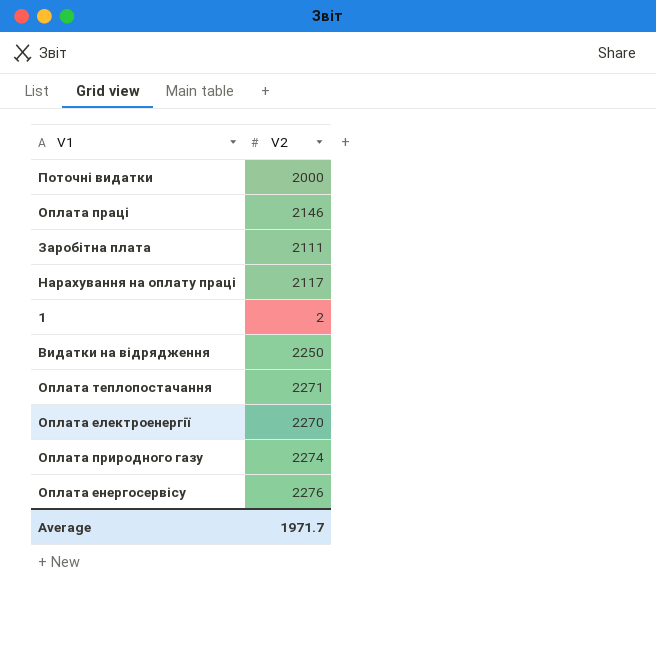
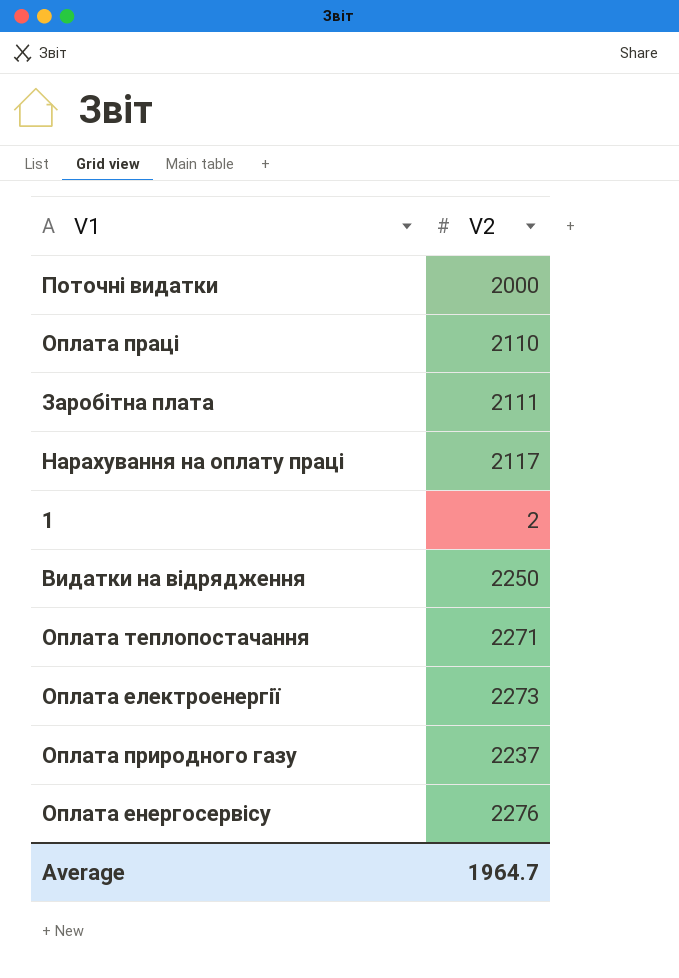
Оплата праці | V2: 2146 -> 2110
Оплата електроенергії | V2: 2270 -> 2273
Оплата природного газу | V2: 2274 -> 2237
Average | V2: 1971.7 -> 1964.7

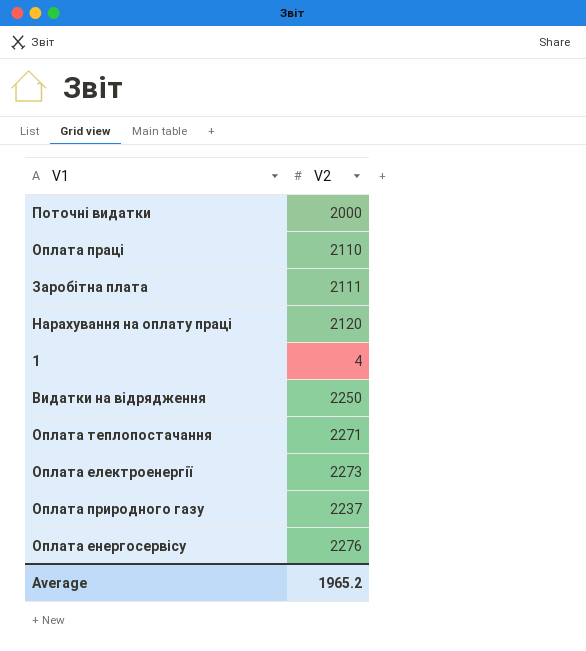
Нарахування на оплату праці | V2: 2117 -> 2120
1 | V2: 2 -> 4
Average | V2: 1964.7 -> 1965.2

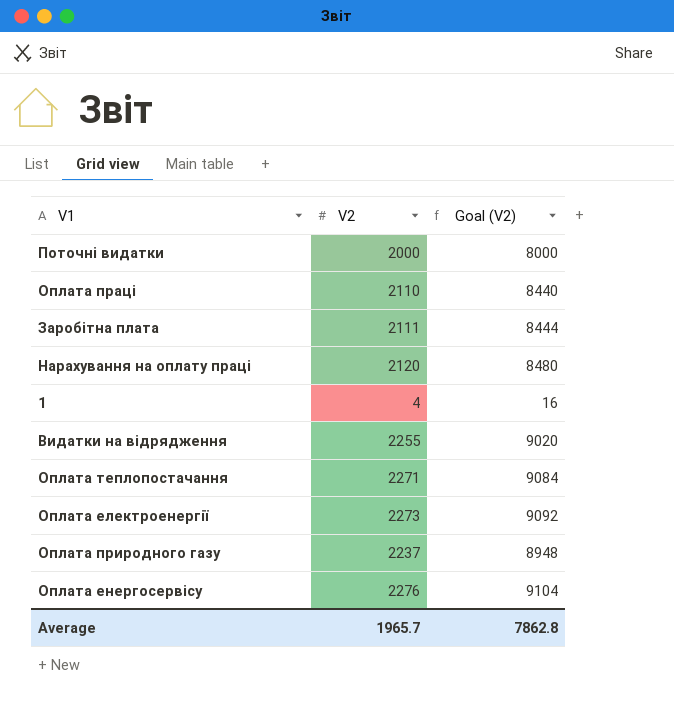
column Goal (V2) | formula: none -> [V2] * 4
Видатки на відрядження | V2: 2250 -> 2255
Average | V2: 1965.2 -> 1965.7

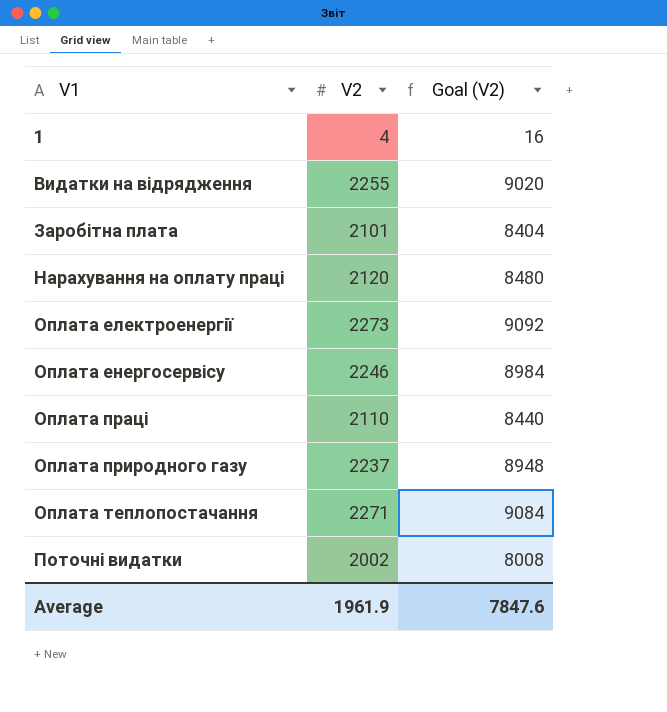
row order: none -> V1 ascending
Заробітна плата | V2: 2111 -> 2101
Заробітна плата | Goal (V2): 8444 -> 8404
Оплата енергосервісу | V2: 2276 -> 2246
Оплата енергосервісу | Goal (V2): 9104 -> 8984
Поточні видатки | V2: 2000 -> 2002
Поточні видатки | Goal (V2): 8000 -> 8008
Average | V2: 1965.7 -> 1961.9
Average | Goal (V2): 7862.8 -> 7847.6

